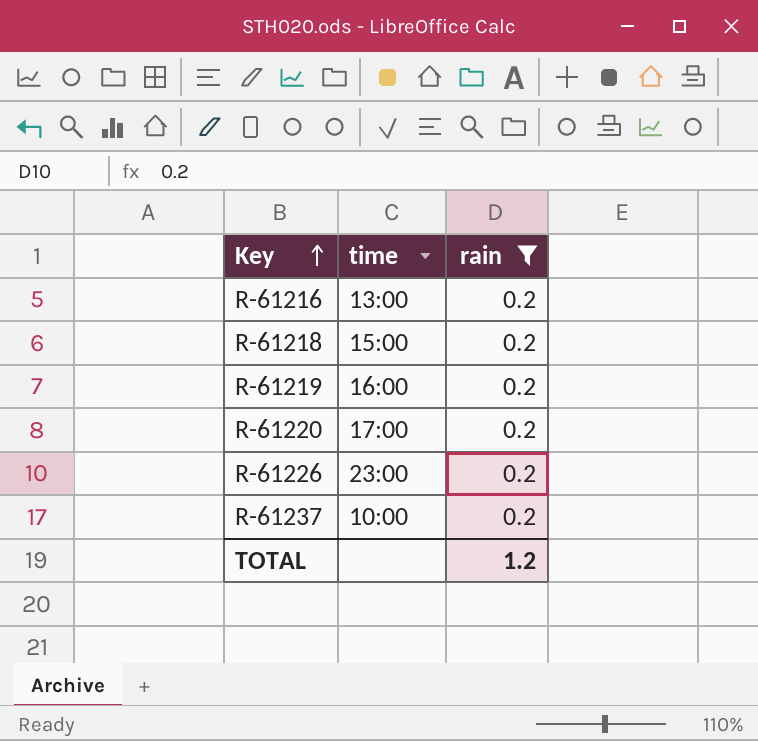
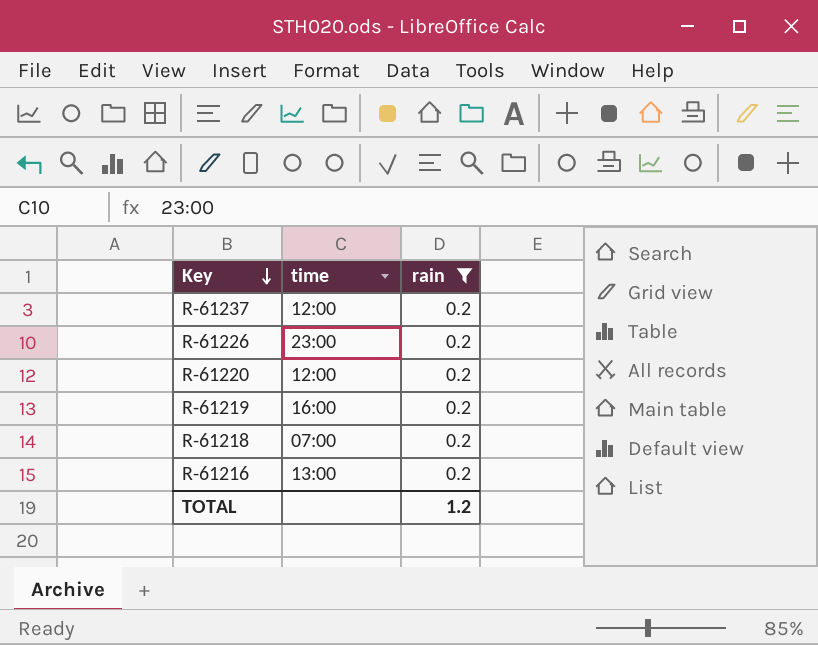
row order: Key ascending -> Key descending
R-61237 | time: 10:00 -> 12:00
R-61220 | time: 17:00 -> 12:00
R-61218 | time: 15:00 -> 07:00

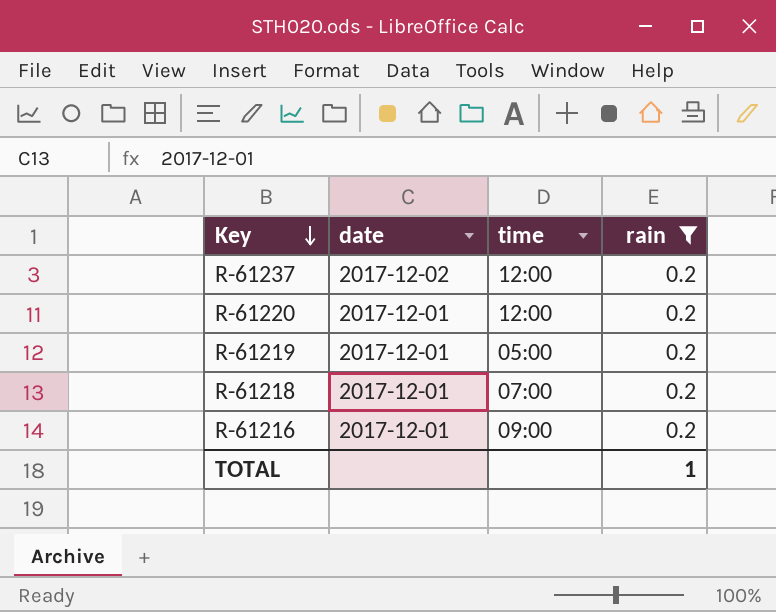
column date | position: none -> 2
row R-61226: 23:00 | 0.2 -> none
R-61219 | time: 16:00 -> 05:00
R-61216 | time: 13:00 -> 09:00
TOTAL | rain: 1.2 -> 1

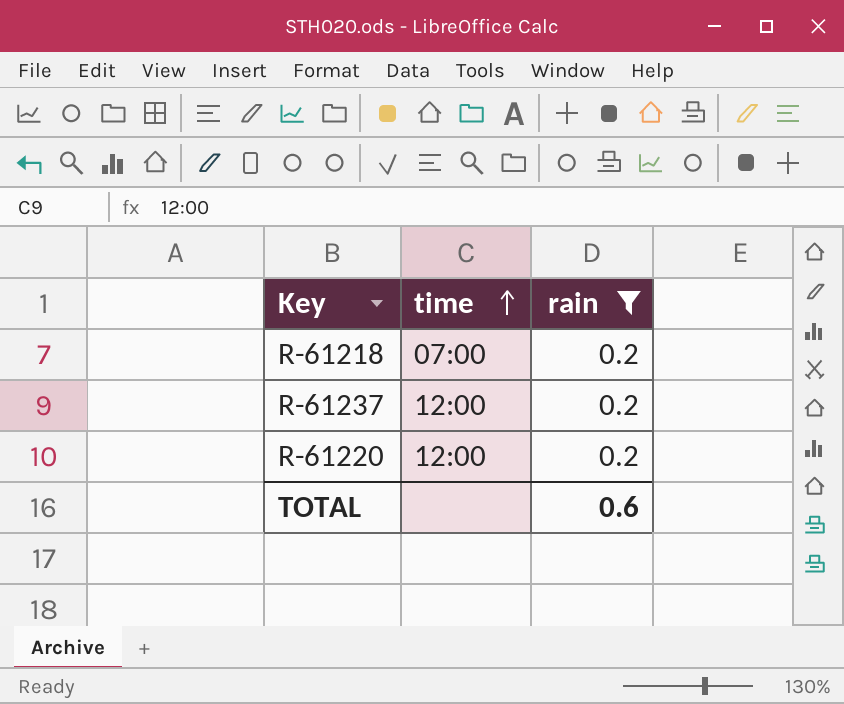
row order: Key descending -> time ascending
column date | position: 2 -> none
row R-61219: 2017-12-01 | 05:00 | 0.2 -> none
row R-61216: 2017-12-01 | 09:00 | 0.2 -> none
TOTAL | rain: 1 -> 0.6

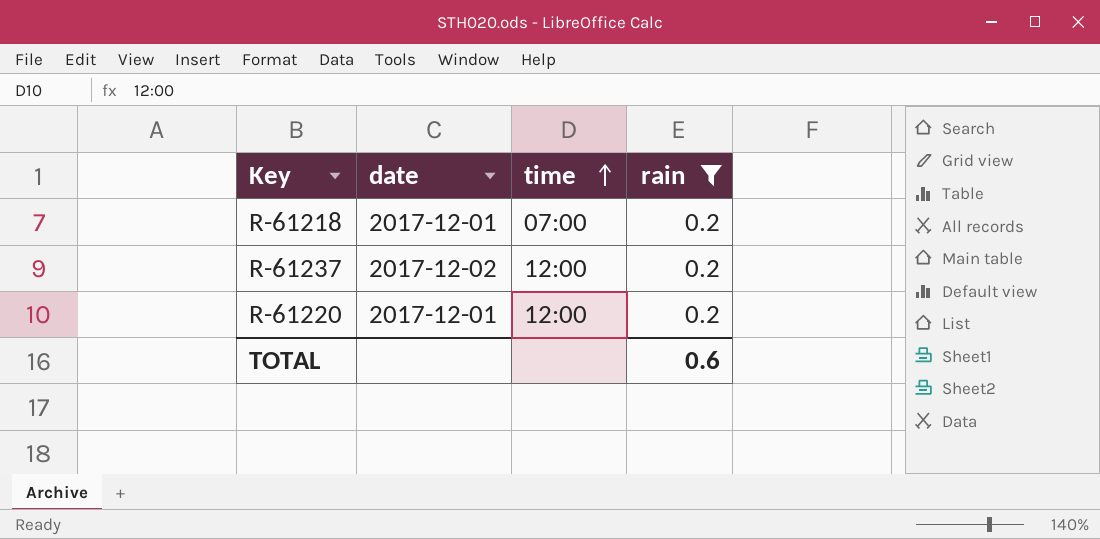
column date | position: none -> 2

